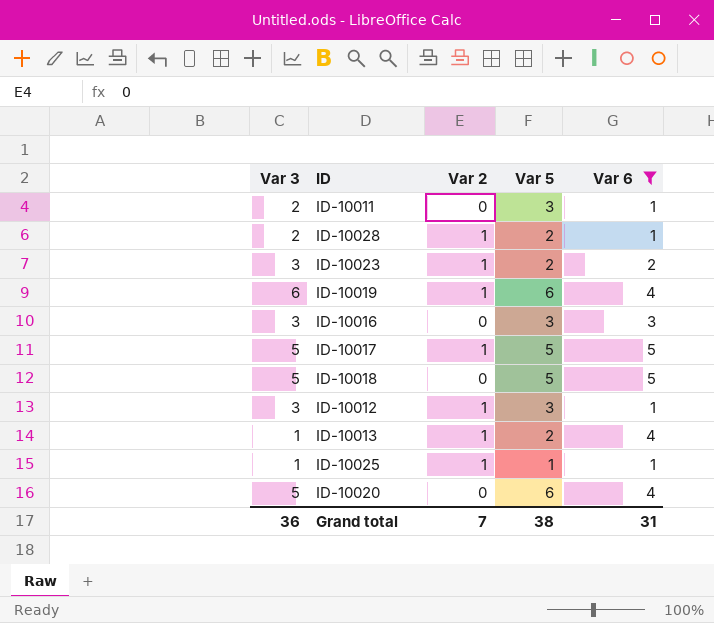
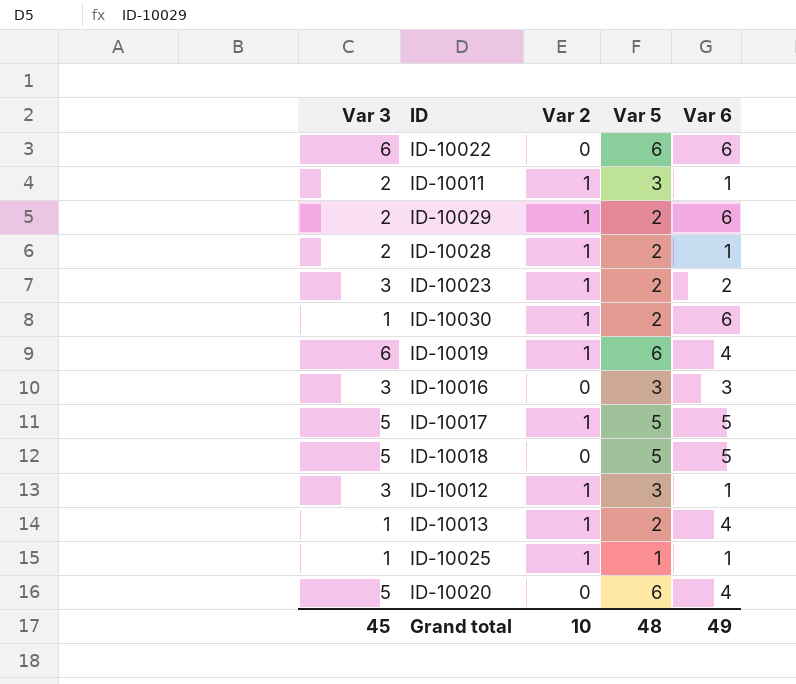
filter: Var 6 != 6 -> none
ID-10011 | Var 2: 0 -> 1
Grand total | Var 3: 36 -> 45
Grand total | Var 2: 7 -> 10
Grand total | Var 5: 38 -> 48
Grand total | Var 6: 31 -> 49

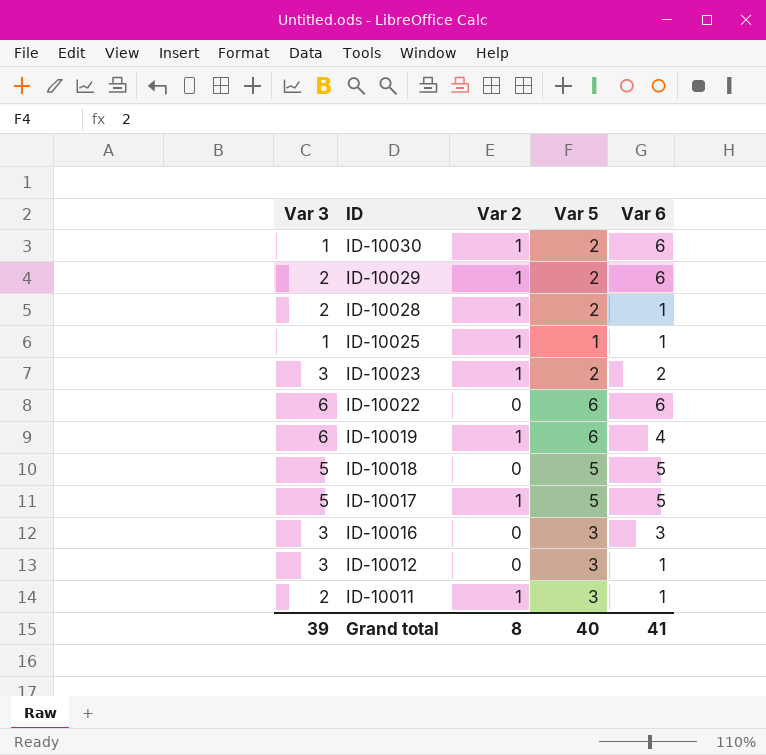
row order: none -> ID descending
row ID-10013: 1 | 1 | 2 | 4 -> none
row ID-10020: 5 | 0 | 6 | 4 -> none
ID-10012 | Var 2: 1 -> 0
Grand total | Var 3: 45 -> 39
Grand total | Var 2: 10 -> 8
Grand total | Var 5: 48 -> 40
Grand total | Var 6: 49 -> 41

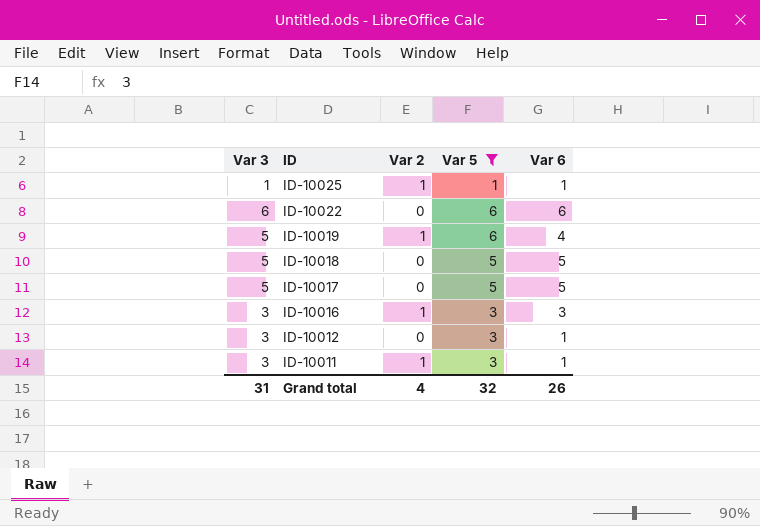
filter: none -> Var 5 != 2
ID-10019 | Var 3: 6 -> 5
ID-10017 | Var 2: 1 -> 0
ID-10016 | Var 2: 0 -> 1
ID-10011 | Var 3: 2 -> 3
Grand total | Var 3: 39 -> 31
Grand total | Var 2: 8 -> 4
Grand total | Var 5: 40 -> 32
Grand total | Var 6: 41 -> 26

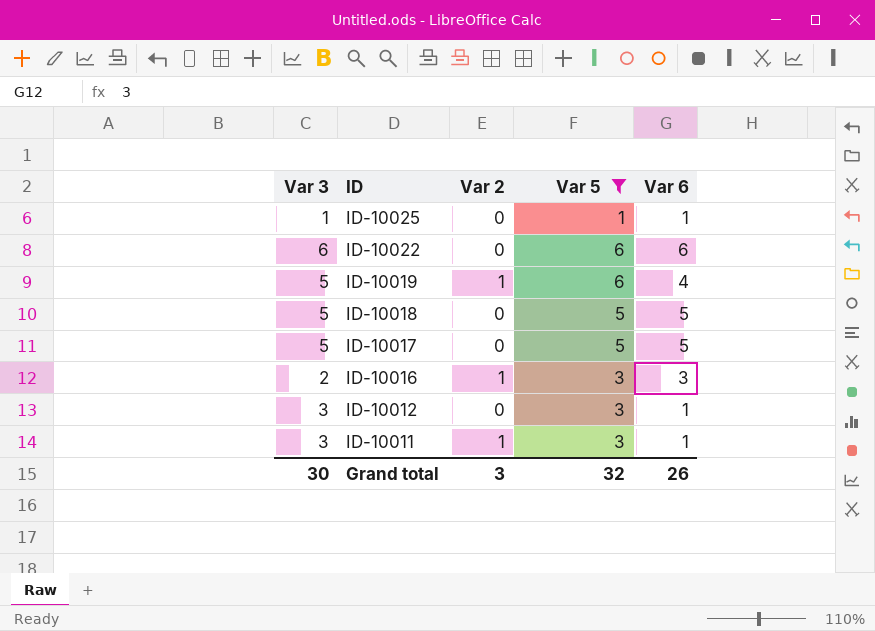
ID-10025 | Var 2: 1 -> 0
ID-10016 | Var 3: 3 -> 2
Grand total | Var 3: 31 -> 30
Grand total | Var 2: 4 -> 3

